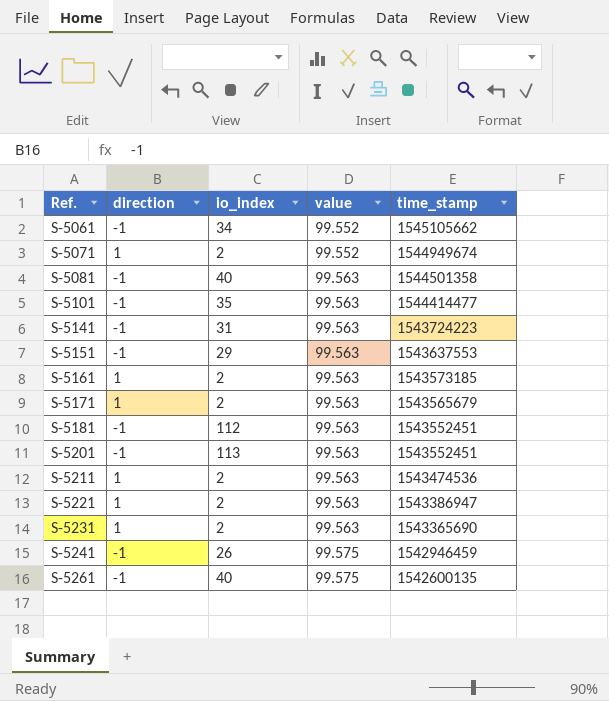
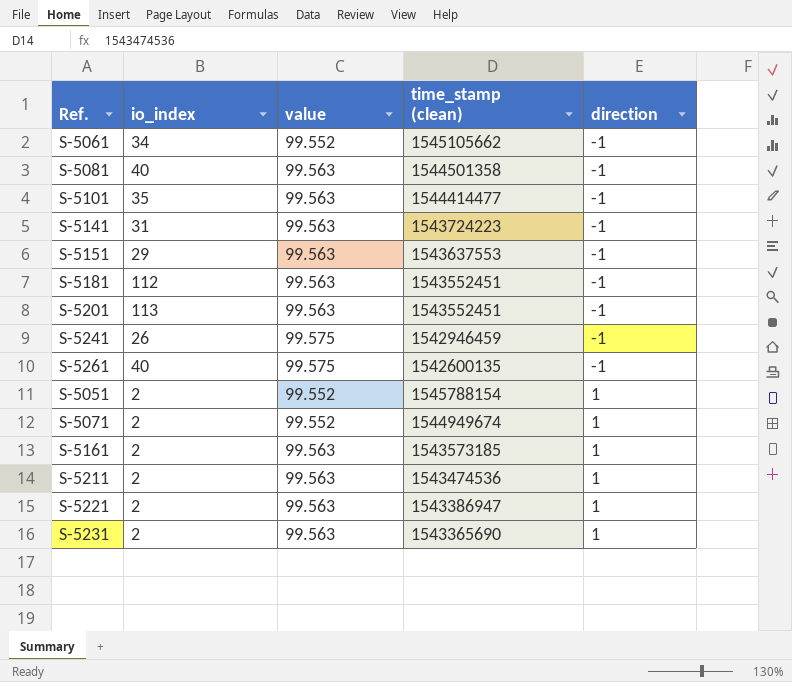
row order: Ref. ascending -> direction ascending
column name: time_stamp -> time_stamp (clean)
column direction | position: 2 -> 5
row S-5171: 1 | 2 | 99.563 | 1543565679 -> none
row S-5051: none -> 2 | 99.552 | 1545788154 | 1

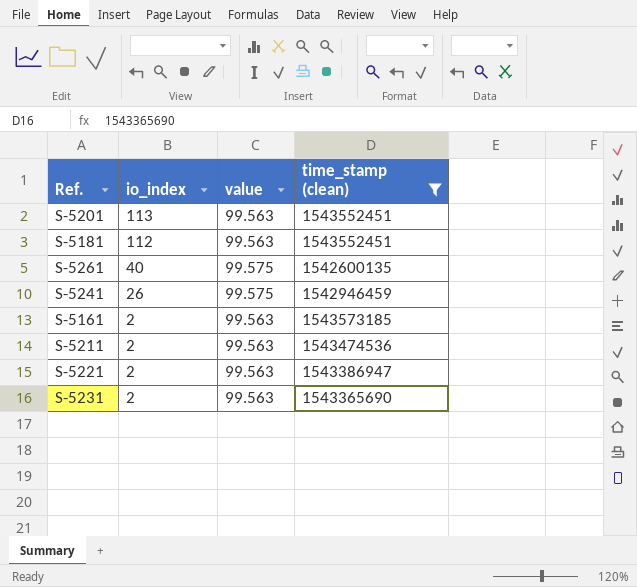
filter: none -> time_stamp (clean) <= 1543573185
row order: direction ascending -> io_index descending
column direction | position: 5 -> none

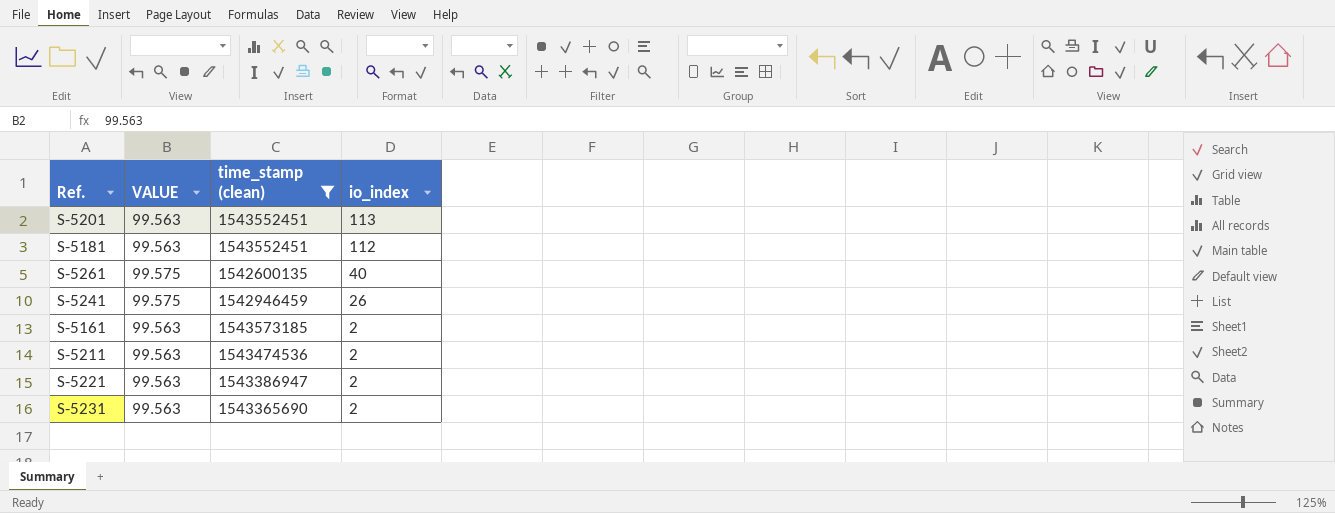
column name: value -> VALUE
column io_index | position: 2 -> 4

